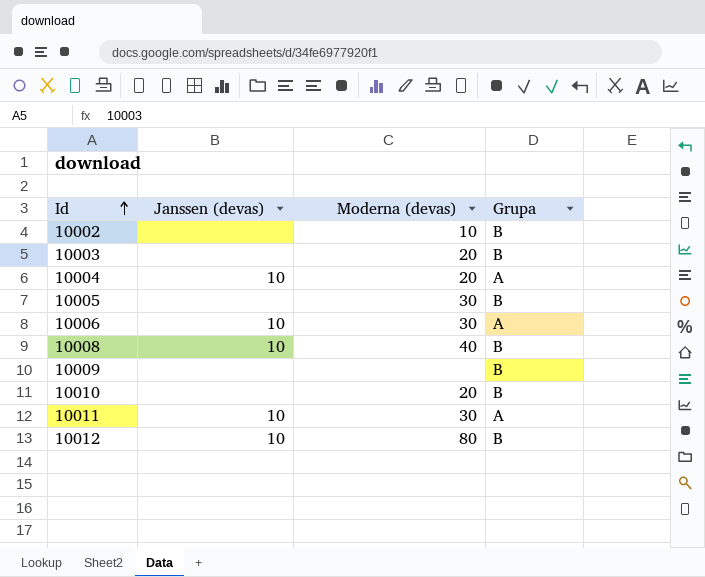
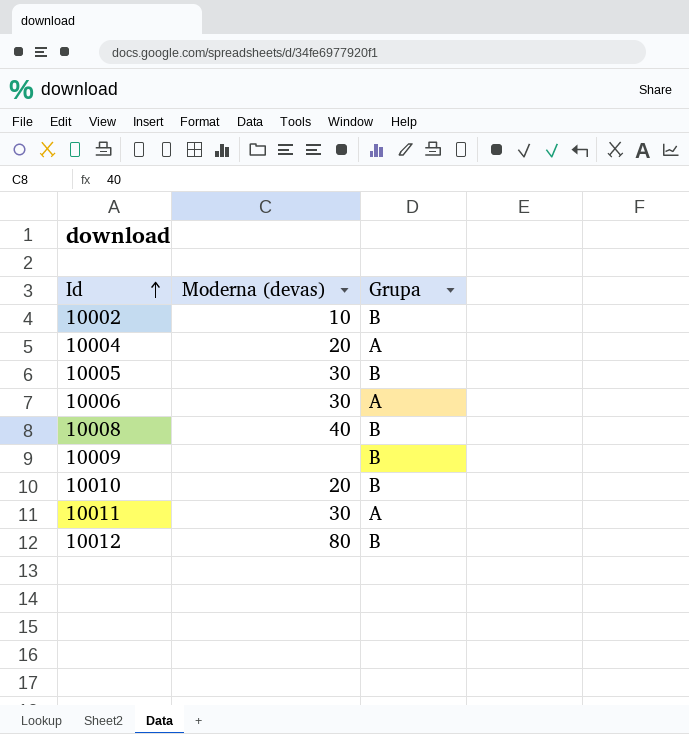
column Janssen (devas) | position: 2 -> none
row 10003: none | 20 | B -> none

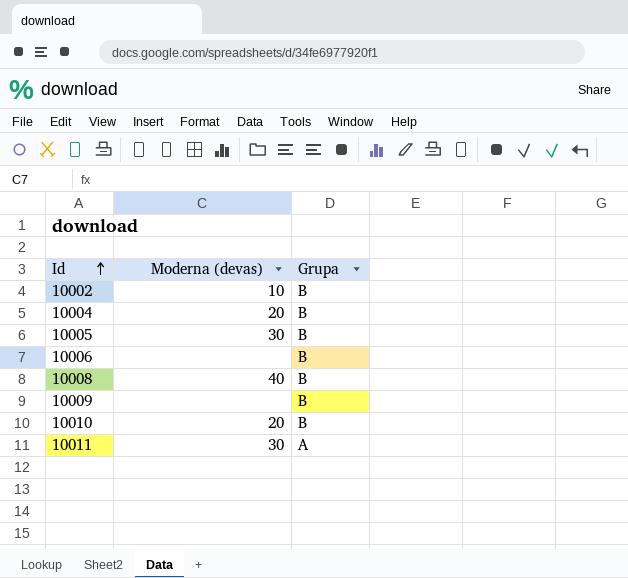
row 10012: 80 | B -> none
10004 | Grupa: A -> B
10006 | Moderna (devas): 30 -> none
10006 | Grupa: A -> B

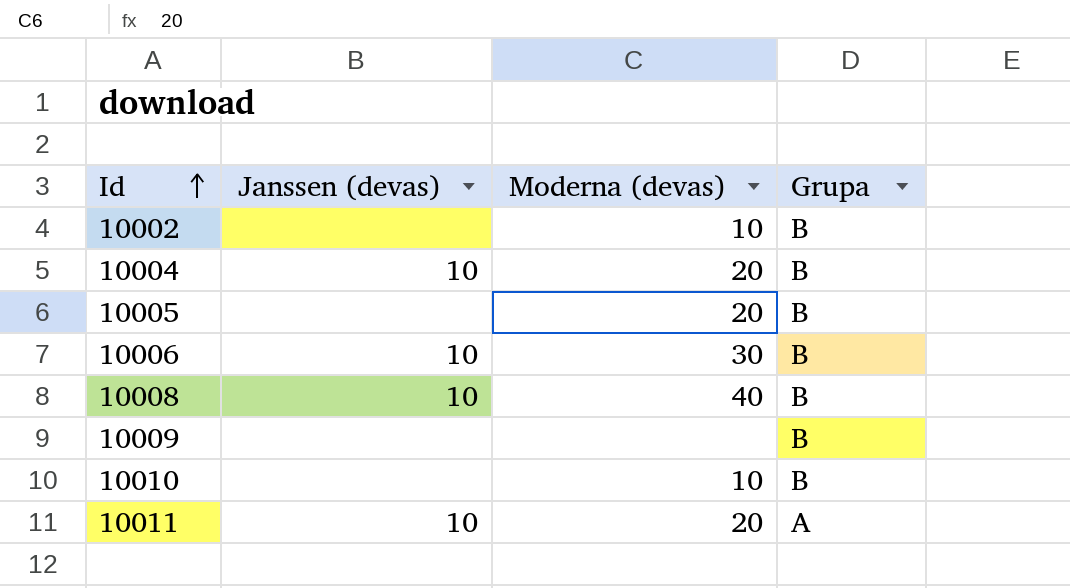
column Janssen (devas) | position: none -> 2
10005 | Moderna (devas): 30 -> 20
10006 | Moderna (devas): none -> 30
10010 | Moderna (devas): 20 -> 10
10011 | Moderna (devas): 30 -> 20

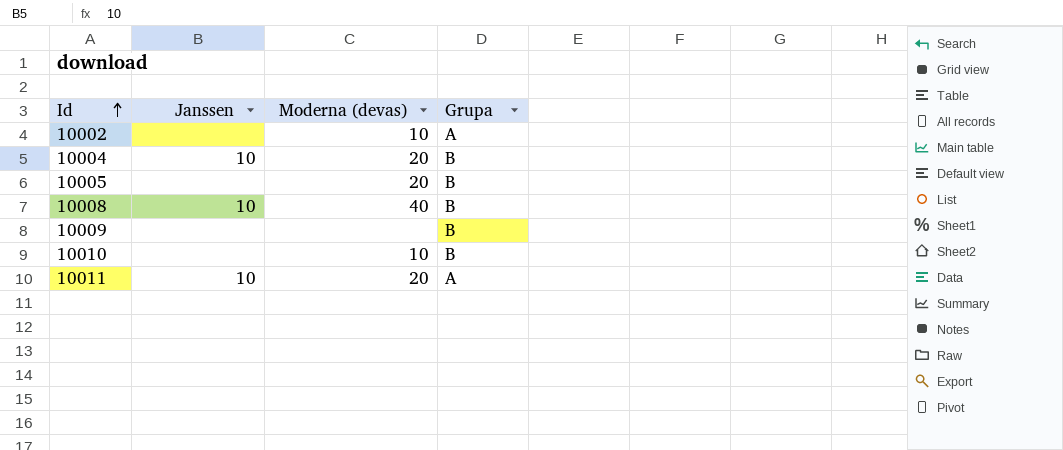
column name: Janssen (devas) -> Janssen
row 10006: 10 | 30 | B -> none
10002 | Grupa: B -> A

